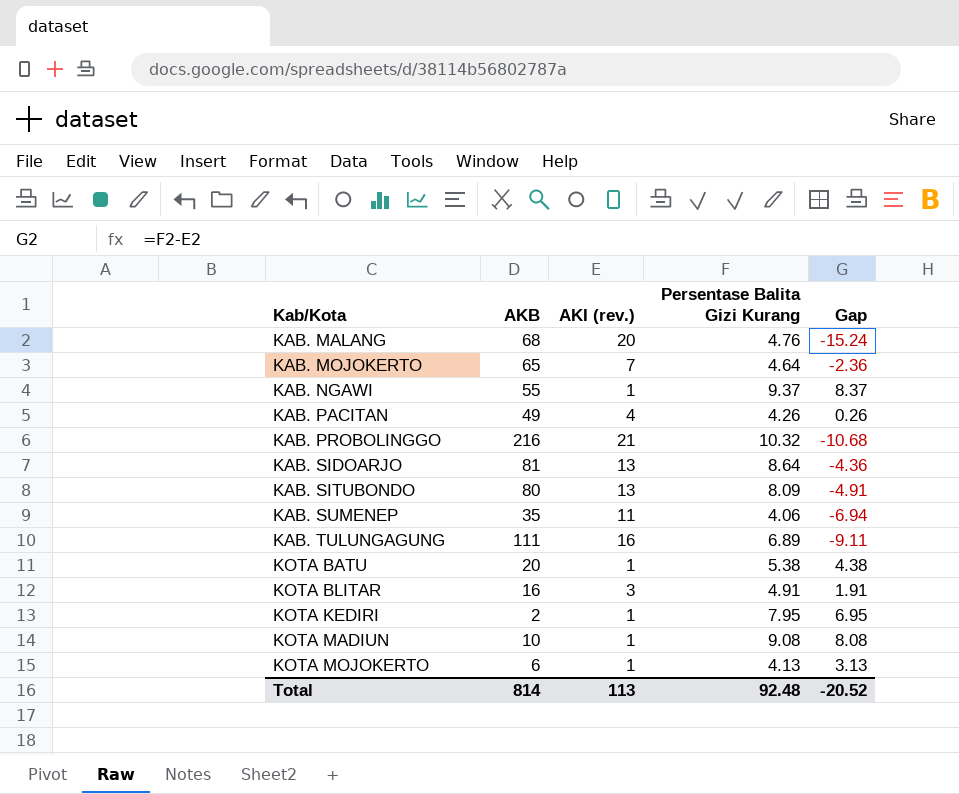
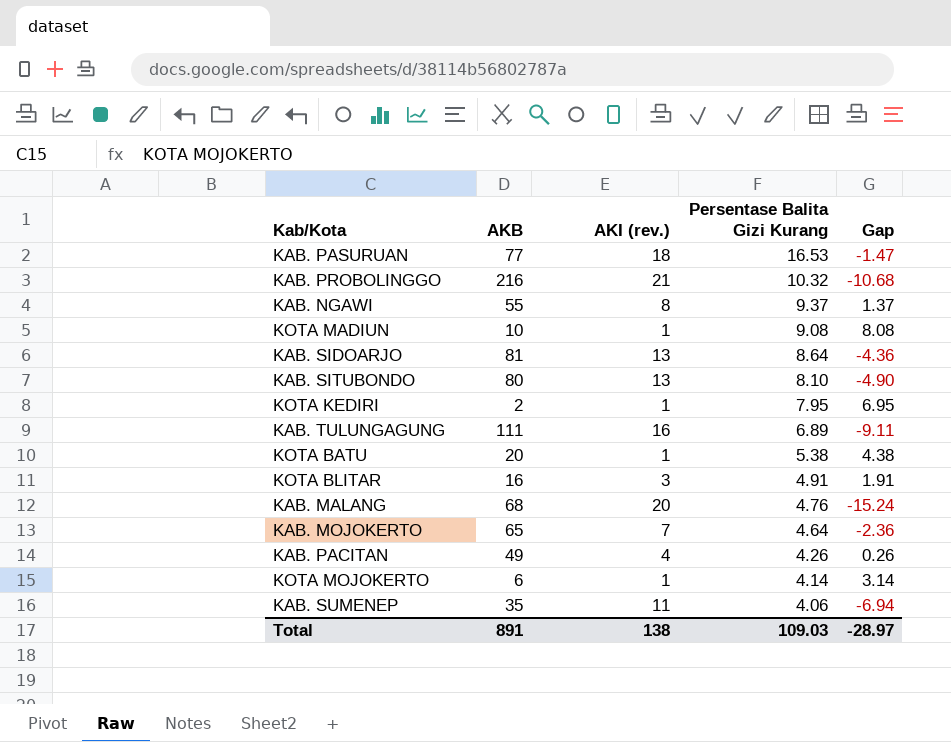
row order: Kab/Kota ascending -> Persentase Balita Gizi Kurang descending
row KAB. PASURUAN: none -> 77 | 18 | 16.53 | -1.47
KAB. NGAWI | AKI (rev.): 1 -> 8
KAB. NGAWI | Gap: 8.37 -> 1.37
KAB. SITUBONDO | Persentase Balita Gizi Kurang: 8.09 -> 8.10
KAB. SITUBONDO | Gap: -4.91 -> -4.90
KOTA MOJOKERTO | Persentase Balita Gizi Kurang: 4.13 -> 4.14
KOTA MOJOKERTO | Gap: 3.13 -> 3.14
Total | AKB: 814 -> 891
Total | AKI (rev.): 113 -> 138
Total | Persentase Balita Gizi Kurang: 92.48 -> 109.03
Total | Gap: -20.52 -> -28.97

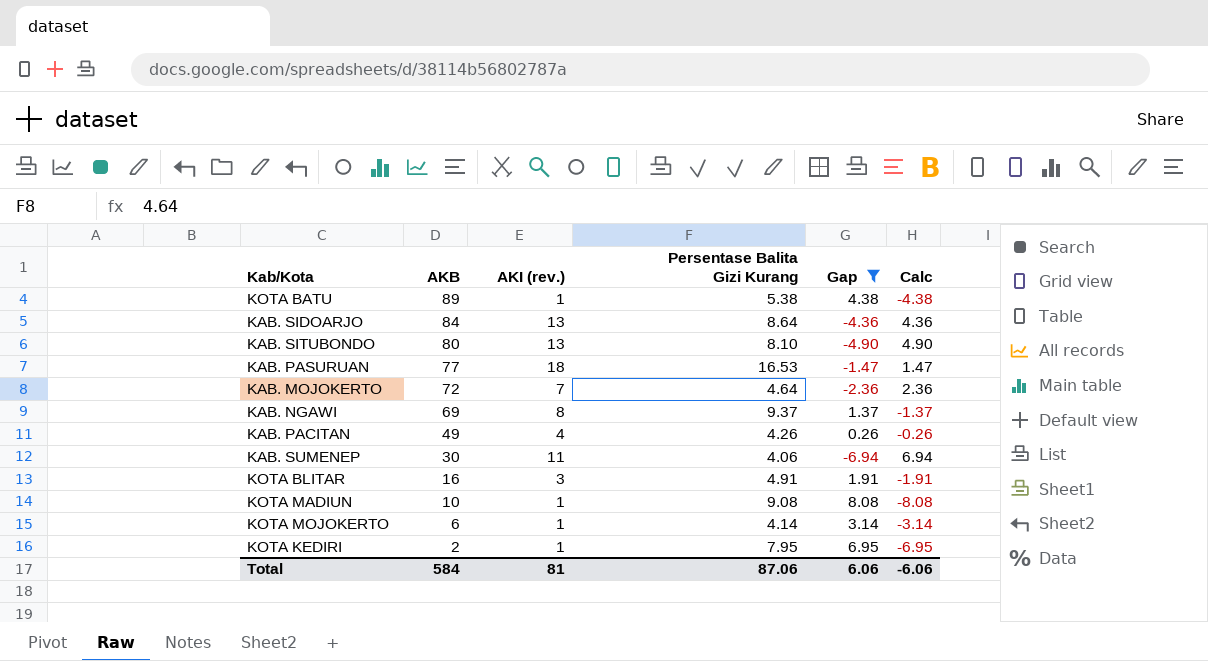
filter: none -> Gap >= -6.94
row order: Persentase Balita Gizi Kurang descending -> AKB descending
column Calc | formula: none -> [AKI (rev.)] - [Persentase Balita Gizi Kurang]
KOTA BATU | AKB: 20 -> 89
KAB. SIDOARJO | AKB: 81 -> 84
KAB. MOJOKERTO | AKB: 65 -> 72
KAB. NGAWI | AKB: 55 -> 69
KAB. SUMENEP | AKB: 35 -> 30
Total | AKB: 891 -> 584
Total | AKI (rev.): 138 -> 81
Total | Persentase Balita Gizi Kurang: 109.03 -> 87.06
Total | Gap: -28.97 -> 6.06

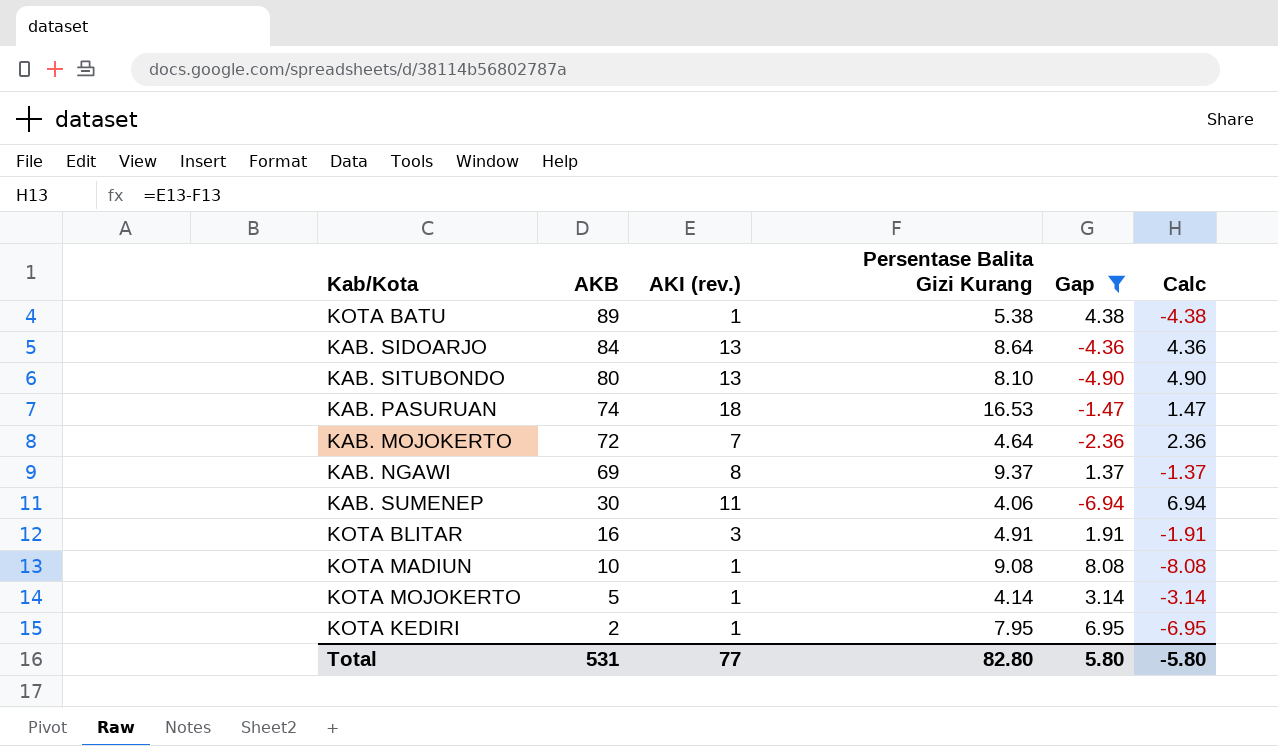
row KAB. PACITAN: 49 | 4 | 4.26 | 0.26 | -0.26 -> none
KAB. PASURUAN | AKB: 77 -> 74
KOTA MOJOKERTO | AKB: 6 -> 5
Total | AKB: 584 -> 531
Total | AKI (rev.): 81 -> 77
Total | Persentase Balita Gizi Kurang: 87.06 -> 82.80
Total | Gap: 6.06 -> 5.80
Total | Calc: -6.06 -> -5.80

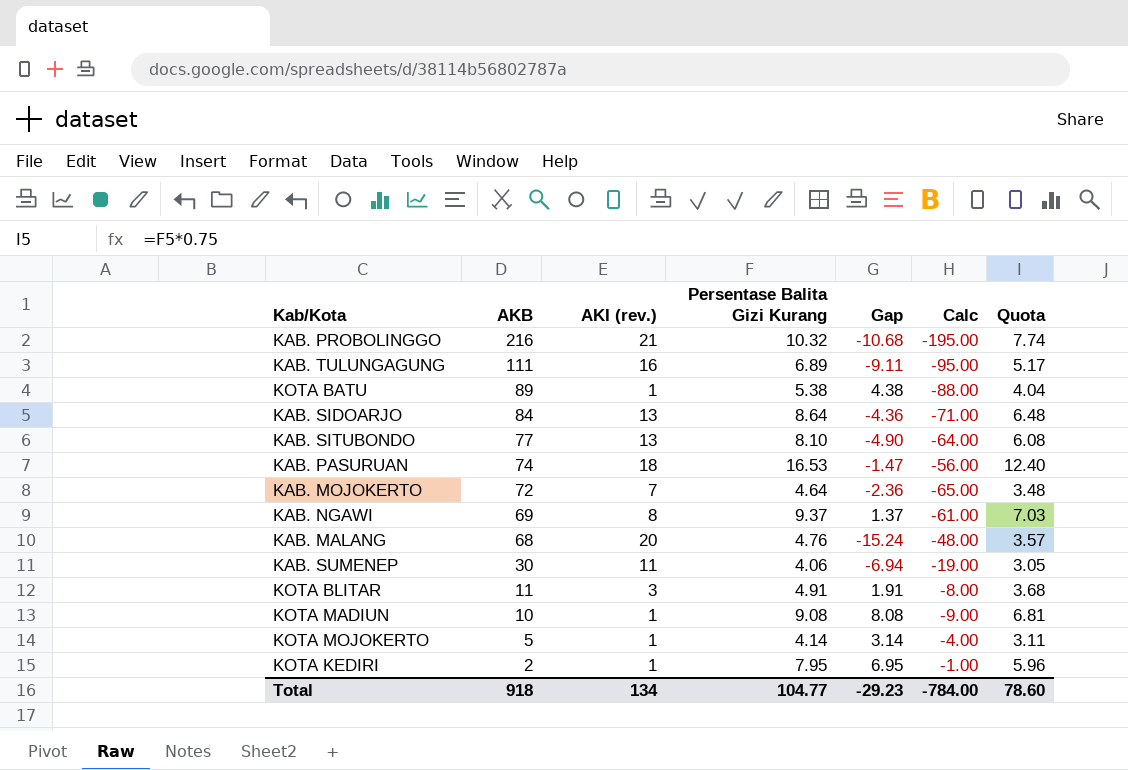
filter: Gap >= -6.94 -> none
column Calc | formula: [AKI (rev.)] - [Persentase Balita Gizi Kurang] -> [AKI (rev.)] - [AKB]
column Quota | formula: none -> [Persentase Balita Gizi Kurang] * 0.75
KAB. SITUBONDO | AKB: 80 -> 77
KOTA BLITAR | AKB: 16 -> 11
Total | AKB: 531 -> 918
Total | AKI (rev.): 77 -> 134
Total | Persentase Balita Gizi Kurang: 82.80 -> 104.77
Total | Gap: 5.80 -> -29.23
Total | Calc: -5.80 -> -784.00

